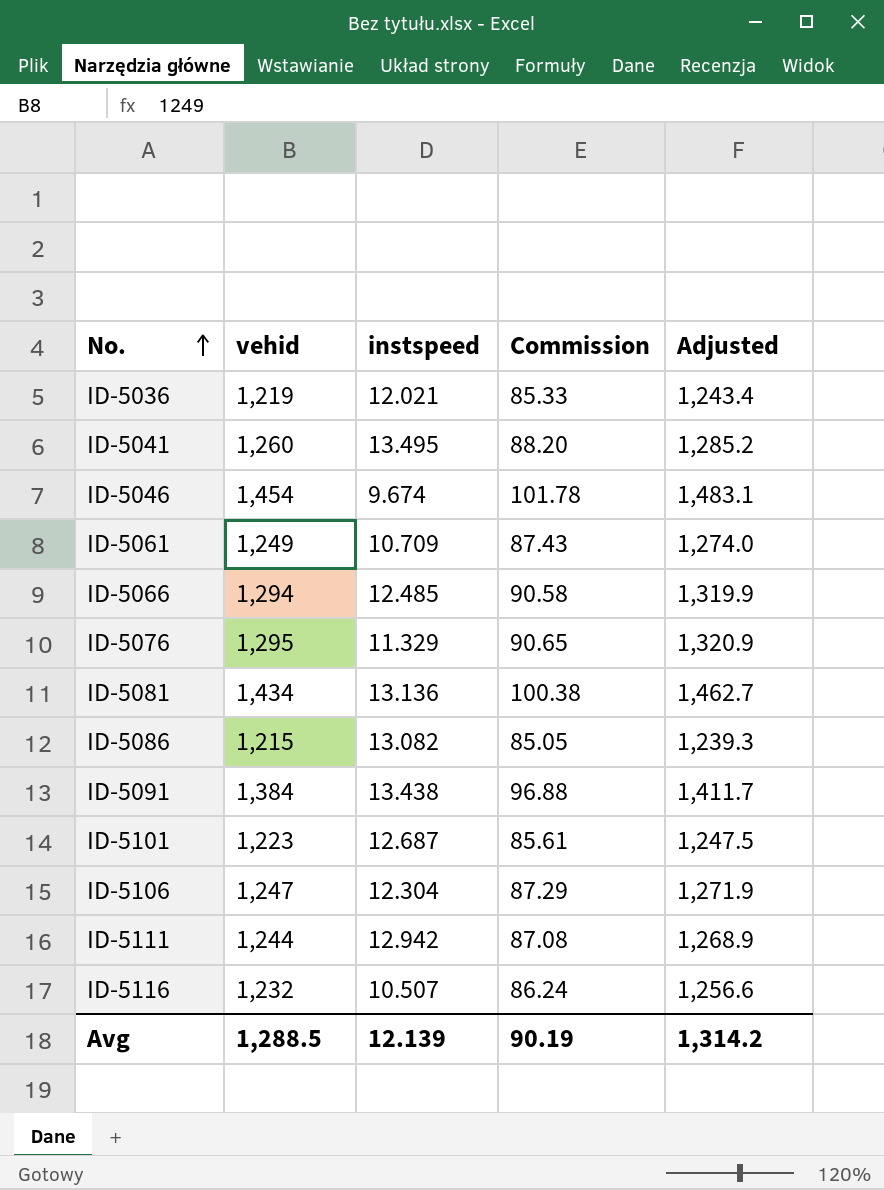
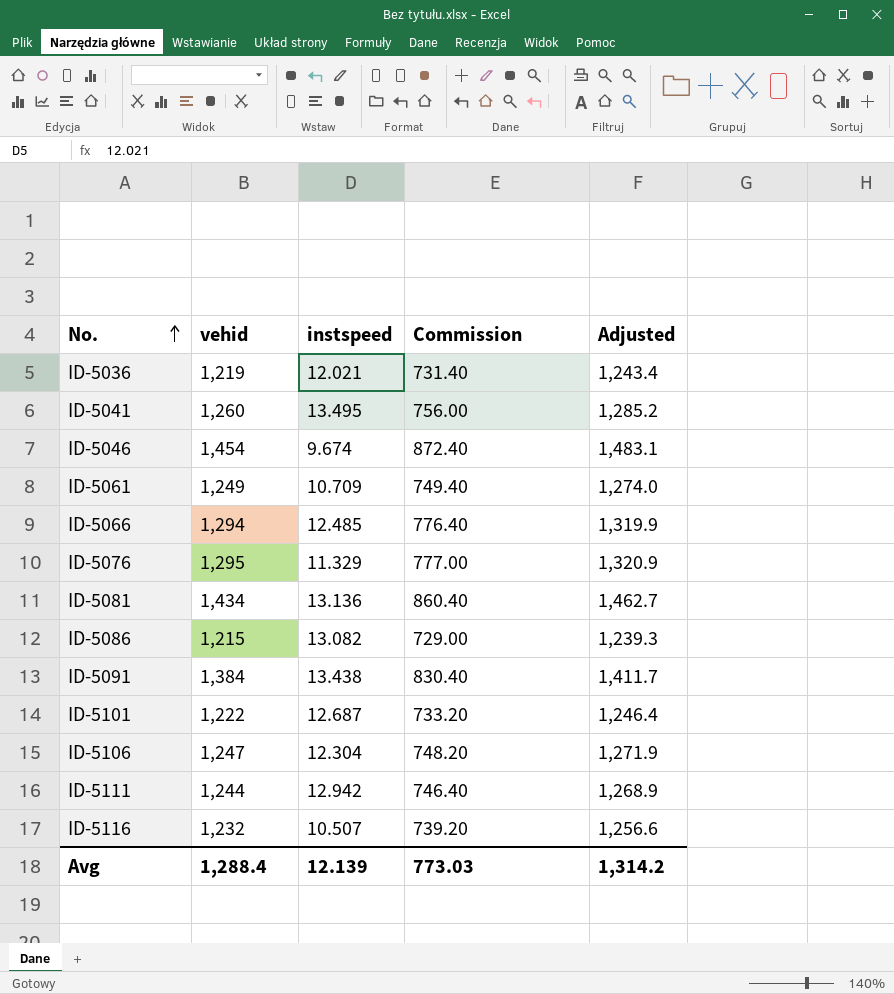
column Commission | formula: [vehid] * 0.07 -> [vehid] * 0.6
ID-5101 | vehid: 1,223 -> 1,222
ID-5101 | Adjusted: 1,247.5 -> 1,246.4
Avg | vehid: 1,288.5 -> 1,288.4
Avg | Commission: 90.19 -> 773.03

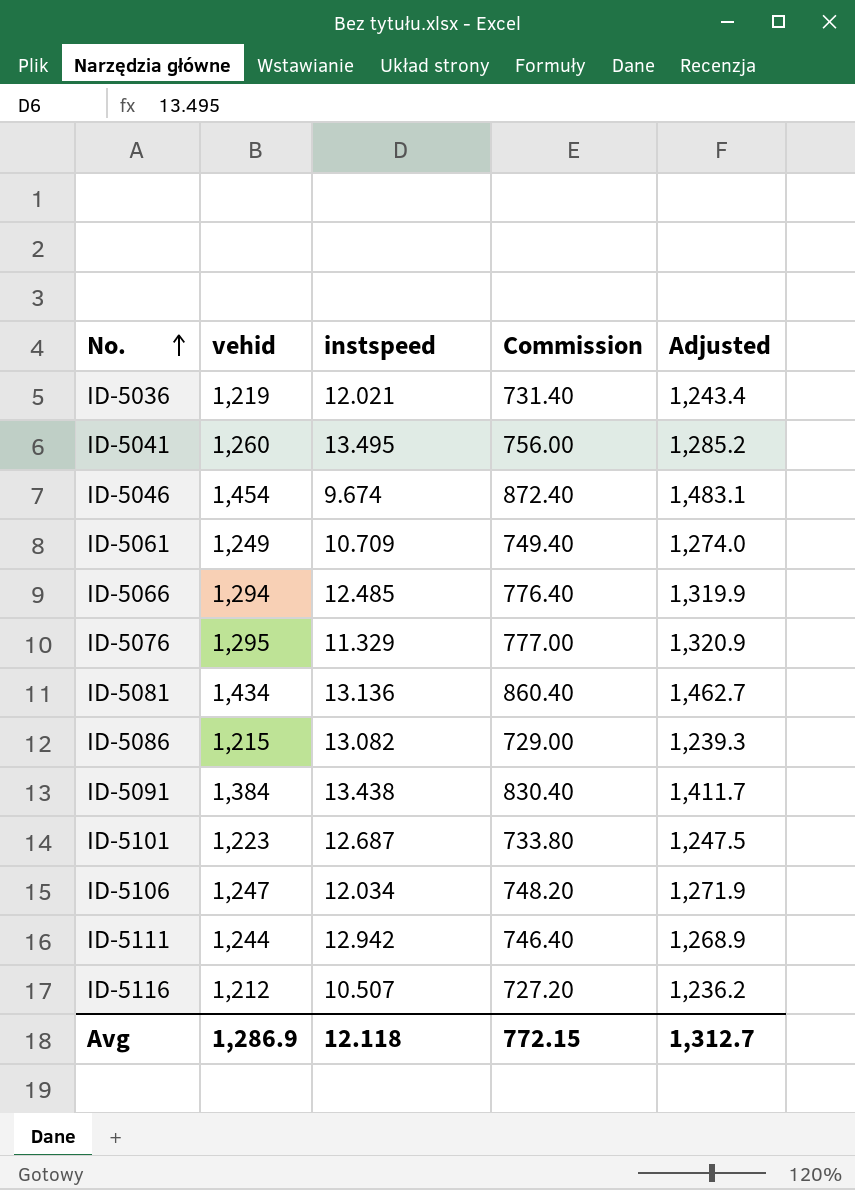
ID-5101 | vehid: 1,222 -> 1,223
ID-5101 | Commission: 733.20 -> 733.80
ID-5101 | Adjusted: 1,246.4 -> 1,247.5
ID-5106 | instspeed: 12.304 -> 12.034
ID-5116 | vehid: 1,232 -> 1,212
ID-5116 | Commission: 739.20 -> 727.20
ID-5116 | Adjusted: 1,256.6 -> 1,236.2
Avg | vehid: 1,288.4 -> 1,286.9
Avg | instspeed: 12.139 -> 12.118
Avg | Commission: 773.03 -> 772.15
Avg | Adjusted: 1,314.2 -> 1,312.7

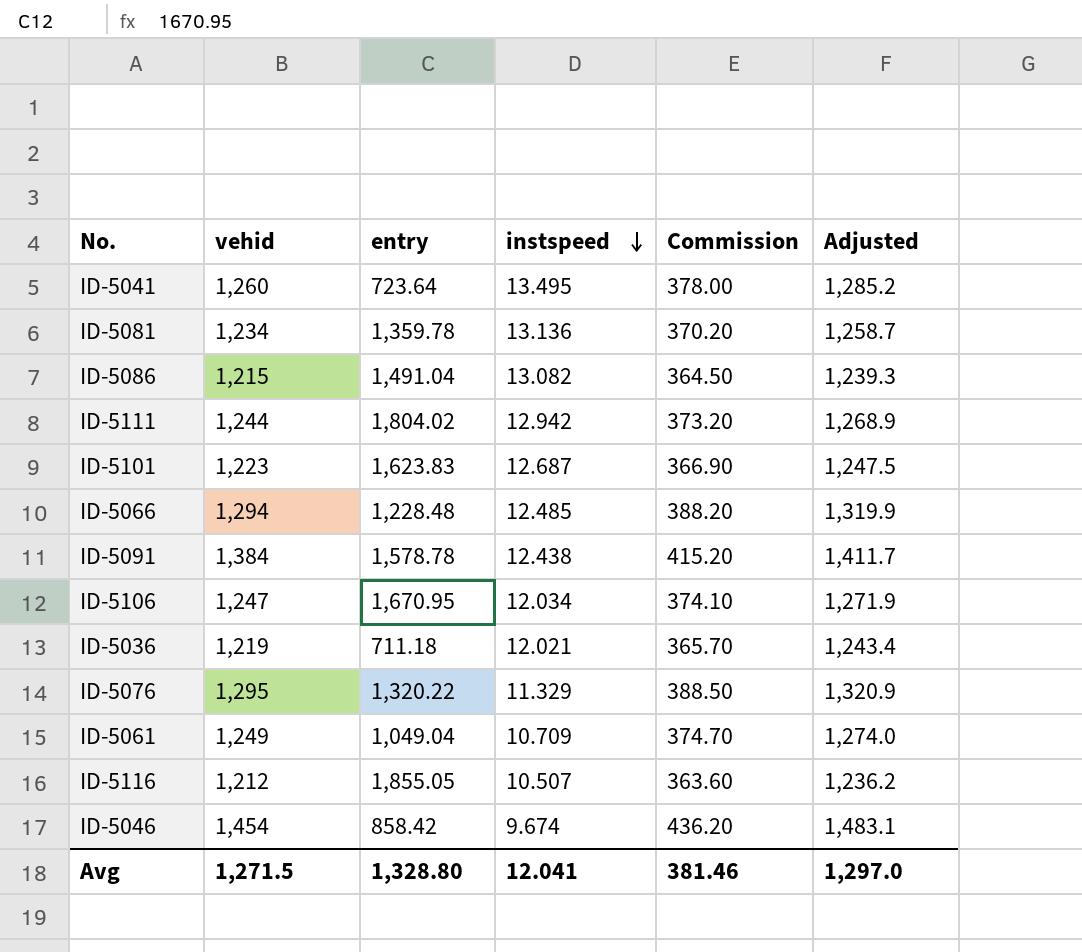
row order: No. ascending -> instspeed descending
column entry | position: none -> 3
column Commission | formula: [vehid] * 0.6 -> [vehid] * 0.3
ID-5081 | vehid: 1,434 -> 1,234
ID-5081 | Adjusted: 1,462.7 -> 1,258.7
ID-5091 | instspeed: 13.438 -> 12.438
Avg | vehid: 1,286.9 -> 1,271.5
Avg | instspeed: 12.118 -> 12.041
Avg | Commission: 772.15 -> 381.46
Avg | Adjusted: 1,312.7 -> 1,297.0

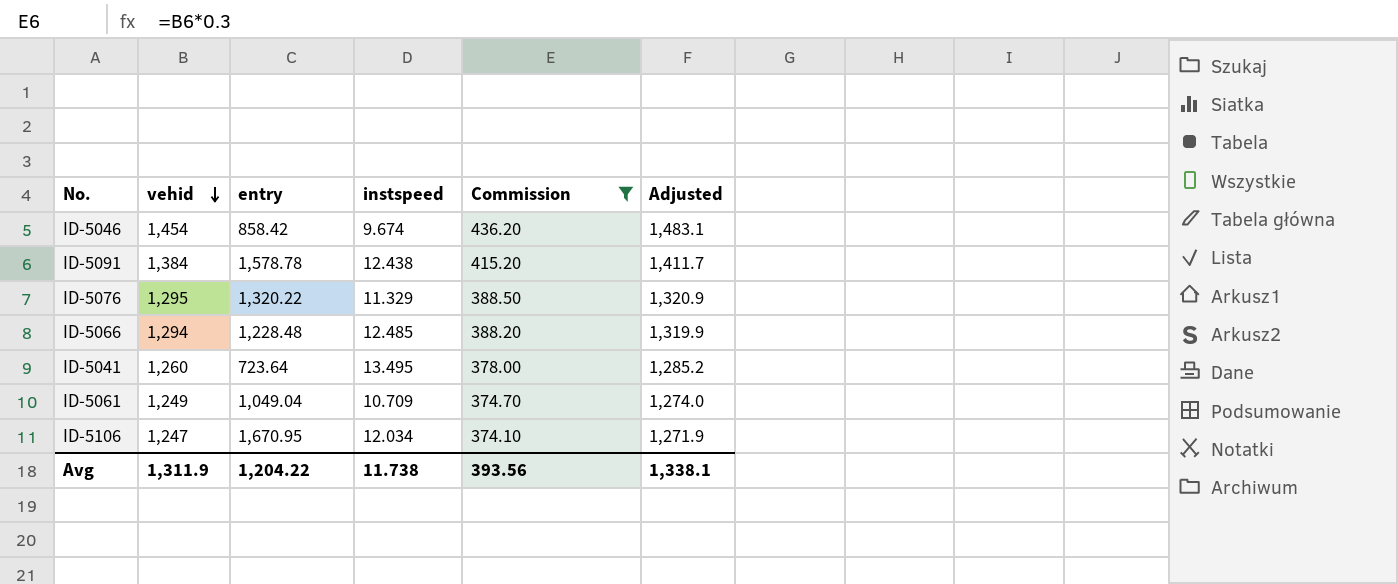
filter: none -> Commission >= 374.10
row order: instspeed descending -> vehid descending
Avg | vehid: 1,271.5 -> 1,311.9
Avg | entry: 1,328.80 -> 1,204.22
Avg | instspeed: 12.041 -> 11.738
Avg | Commission: 381.46 -> 393.56
Avg | Adjusted: 1,297.0 -> 1,338.1

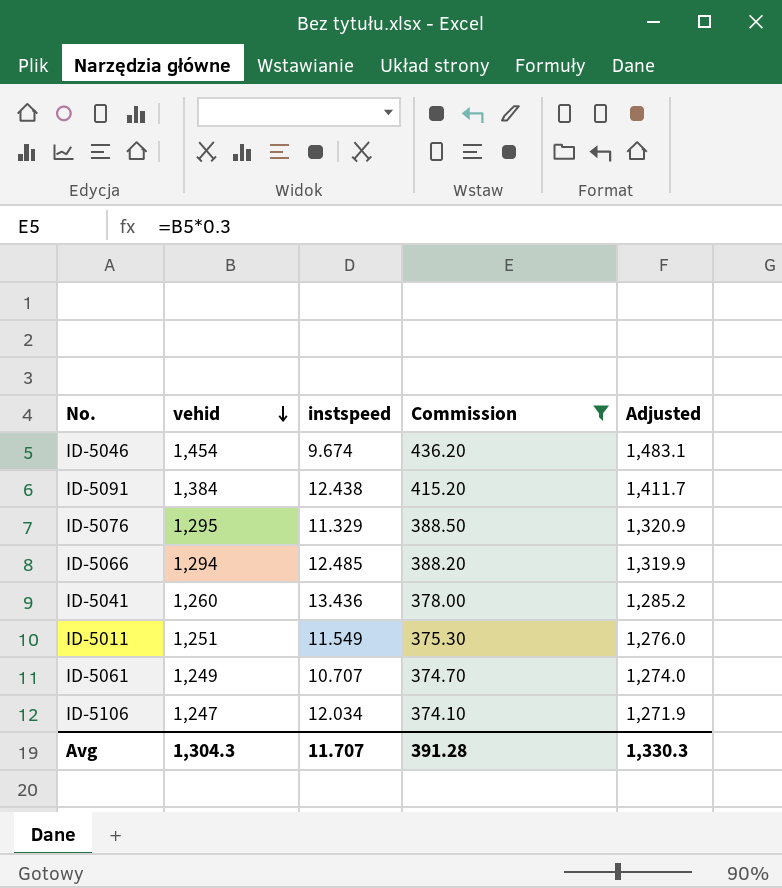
column entry | position: 3 -> none
ID-5041 | instspeed: 13.495 -> 13.436
row ID-5011: none -> 1,251 | 11.549 | 375.30 | 1,276.0
ID-5061 | instspeed: 10.709 -> 10.707
Avg | vehid: 1,311.9 -> 1,304.3
Avg | instspeed: 11.738 -> 11.707
Avg | Commission: 393.56 -> 391.28
Avg | Adjusted: 1,338.1 -> 1,330.3

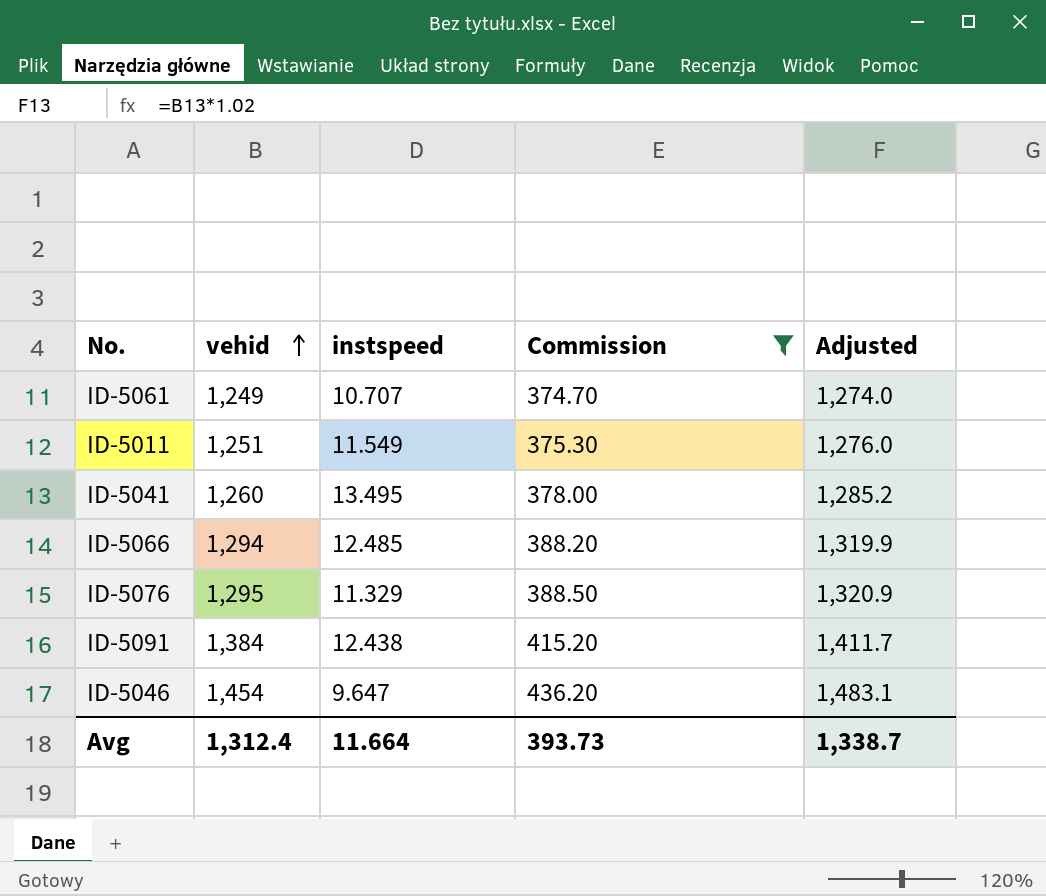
row order: vehid descending -> vehid ascending
row ID-5106: 1,247 | 12.034 | 374.10 | 1,271.9 -> none
ID-5041 | instspeed: 13.436 -> 13.495
ID-5046 | instspeed: 9.674 -> 9.647
Avg | vehid: 1,304.3 -> 1,312.4
Avg | instspeed: 11.707 -> 11.664
Avg | Commission: 391.28 -> 393.73
Avg | Adjusted: 1,330.3 -> 1,338.7

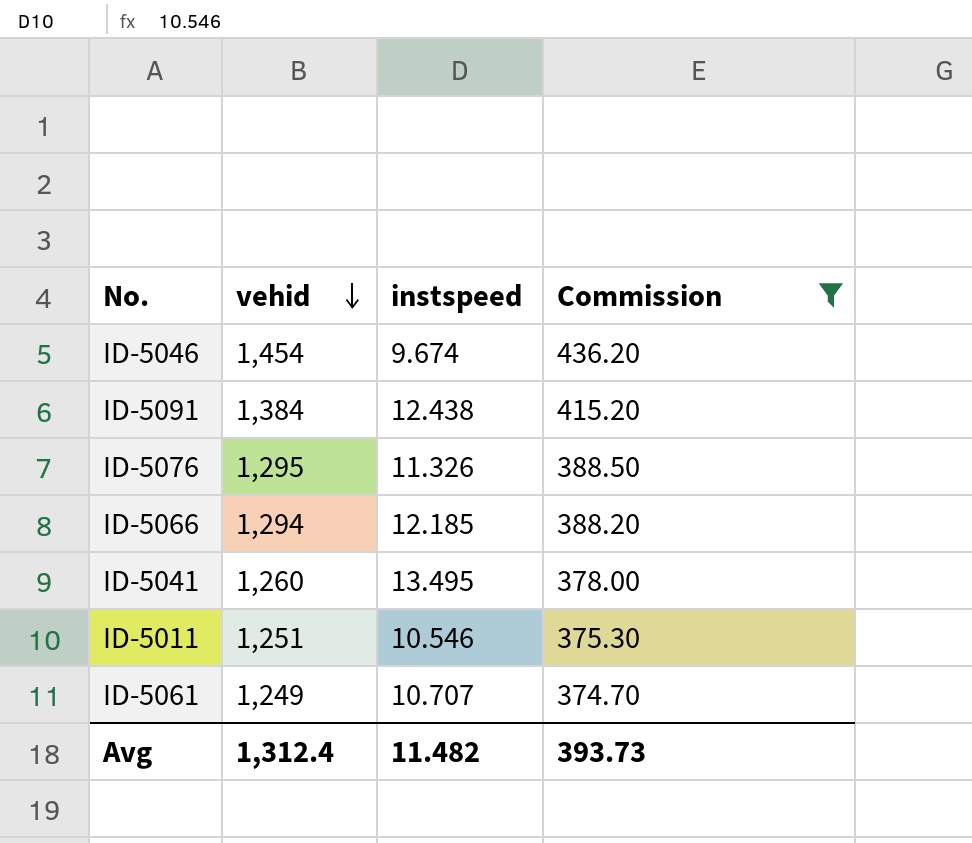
row order: vehid ascending -> vehid descending
column Adjusted | formula: [vehid] * 1.02 -> none
ID-5046 | instspeed: 9.647 -> 9.674
ID-5076 | instspeed: 11.329 -> 11.326
ID-5066 | instspeed: 12.485 -> 12.185
ID-5011 | instspeed: 11.549 -> 10.546
Avg | instspeed: 11.664 -> 11.482

